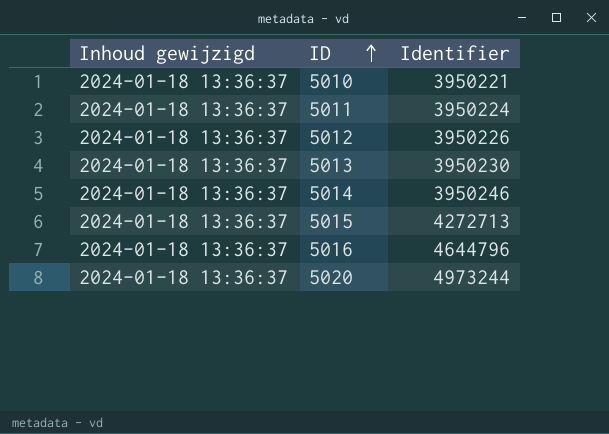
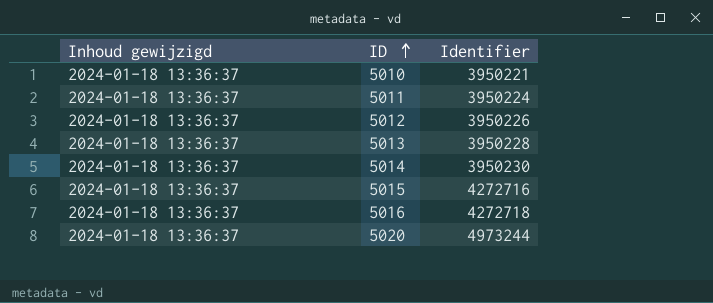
5013 | Identifier: 3950230 -> 3950228
5014 | Identifier: 3950246 -> 3950230
5015 | Identifier: 4272713 -> 4272716
5016 | Identifier: 4644796 -> 4272718

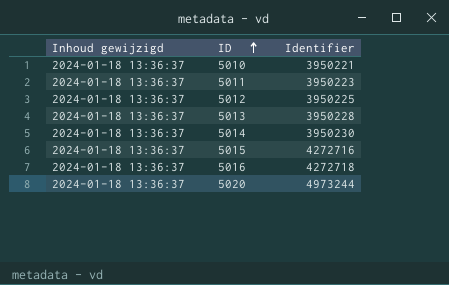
5011 | Identifier: 3950224 -> 3950223
5012 | Identifier: 3950226 -> 3950225

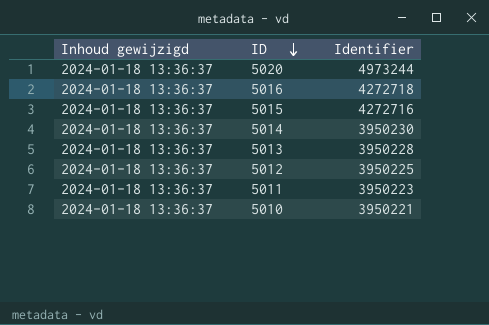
row order: ID ascending -> ID descending

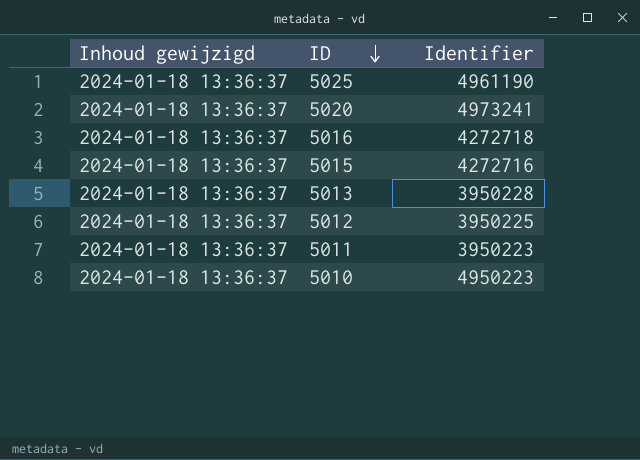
row 5014: 2024-01-18 13:36:37 | 3950230 -> none
row 5025: none -> 2024-01-18 13:36:37 | 4961190
5020 | Identifier: 4973244 -> 4973241
5010 | Identifier: 3950221 -> 4950223

